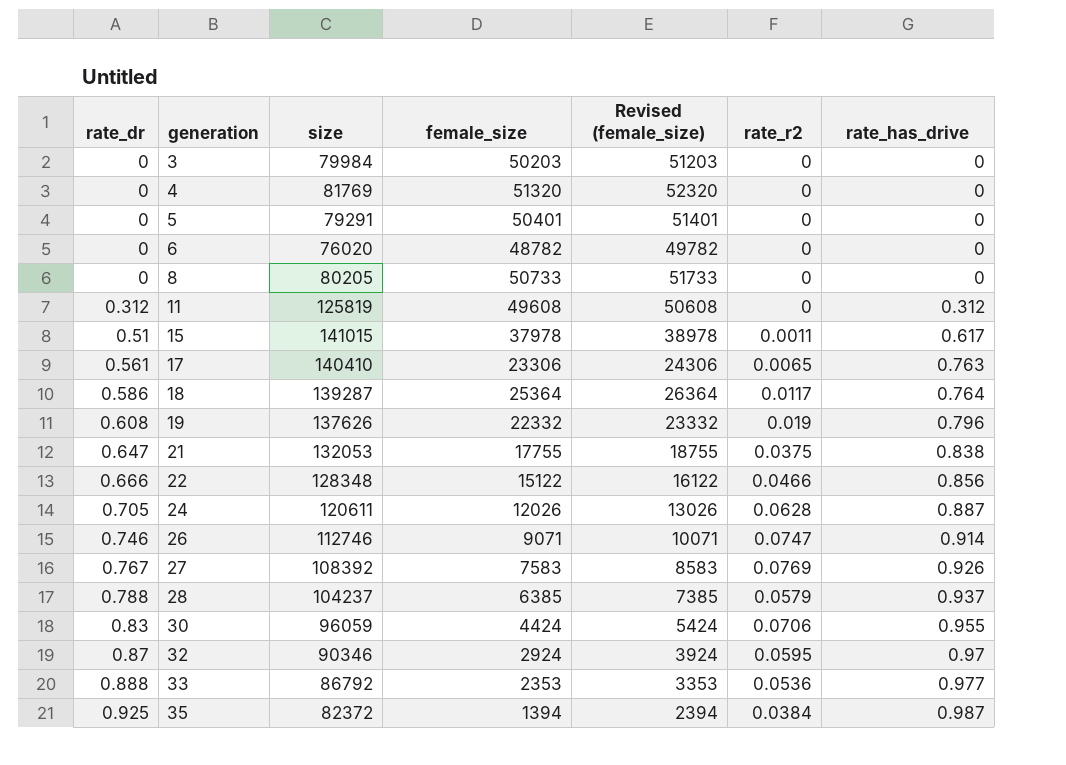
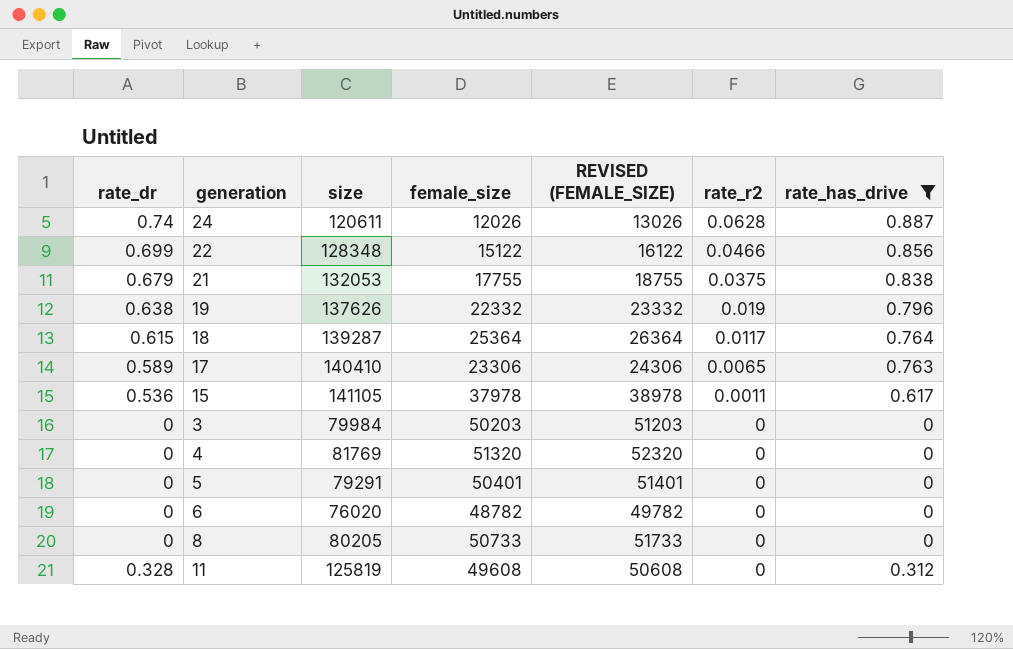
filter: none -> rate_has_drive <= 0.887
row order: rate_dr ascending -> rate_r2 descending
column name: Revised (female_size) -> REVISED (FEMALE_SIZE)
24 | rate_dr: 0.705 -> 0.74
22 | rate_dr: 0.666 -> 0.699
21 | rate_dr: 0.647 -> 0.679
19 | rate_dr: 0.608 -> 0.638
18 | rate_dr: 0.586 -> 0.615
17 | rate_dr: 0.561 -> 0.589
15 | rate_dr: 0.51 -> 0.536
15 | size: 141015 -> 141105
11 | rate_dr: 0.312 -> 0.328

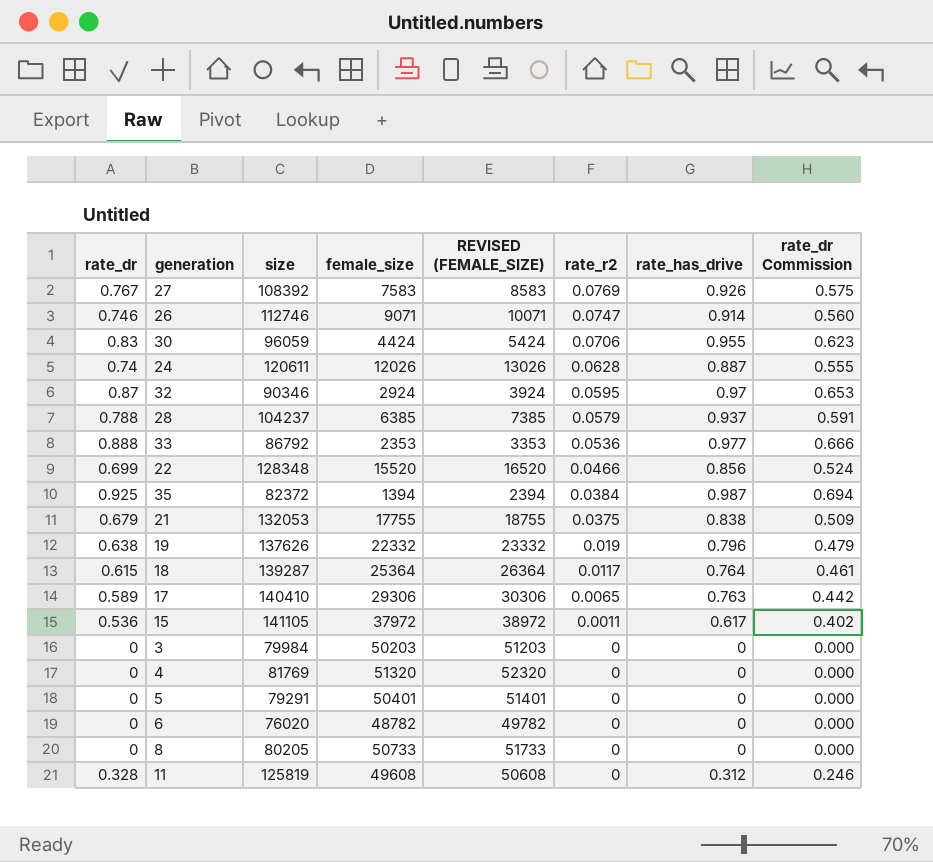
filter: rate_has_drive <= 0.887 -> none
column rate_dr Commission | formula: none -> [rate_dr] * 0.75
22 | female_size: 15122 -> 15520
22 | REVISED (FEMALE_SIZE): 16122 -> 16520
17 | female_size: 23306 -> 29306
17 | REVISED (FEMALE_SIZE): 24306 -> 30306
15 | female_size: 37978 -> 37972
15 | REVISED (FEMALE_SIZE): 38978 -> 38972

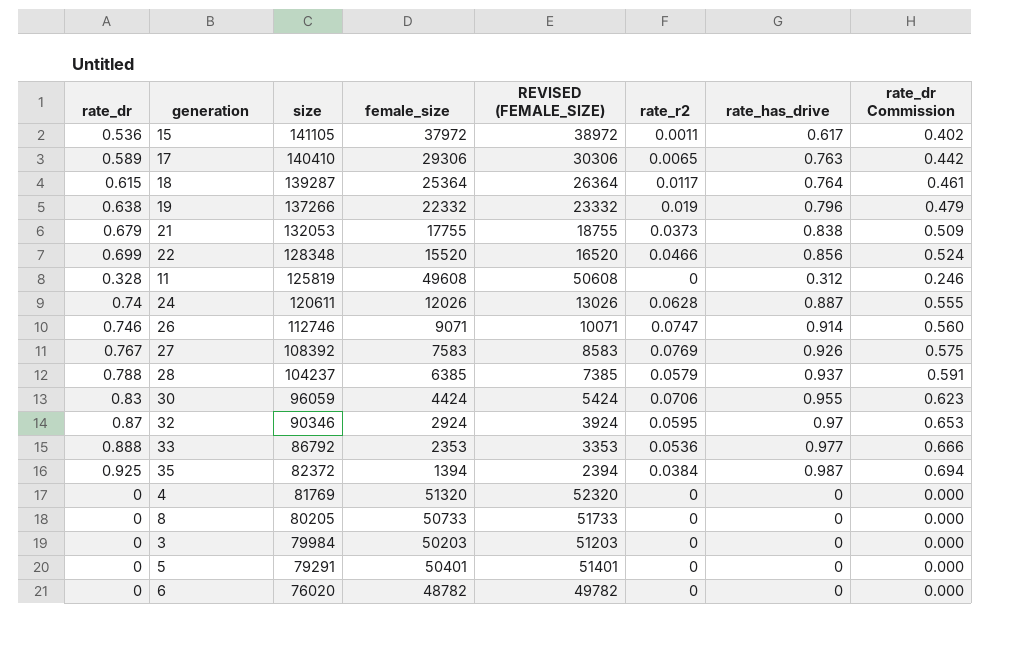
row order: rate_r2 descending -> size descending
19 | size: 137626 -> 137266
21 | rate_r2: 0.0375 -> 0.0373

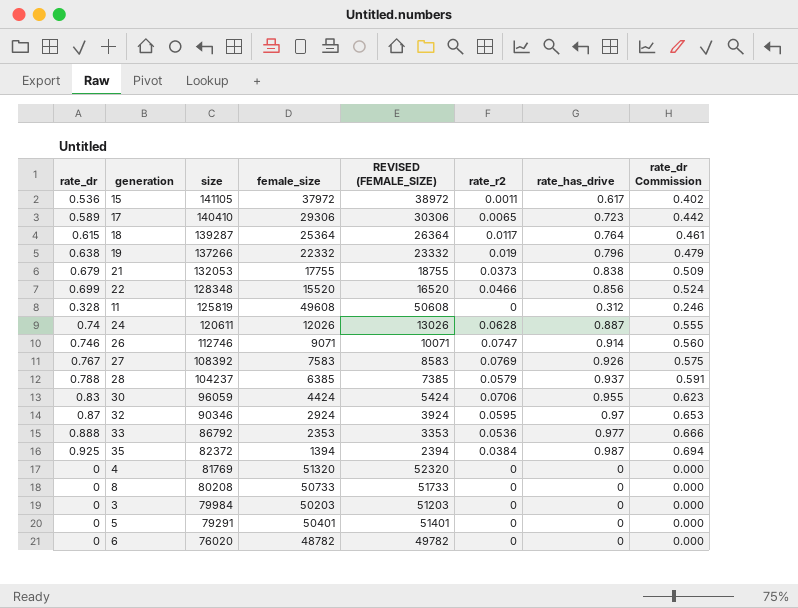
17 | rate_has_drive: 0.763 -> 0.723
8 | size: 80205 -> 80208

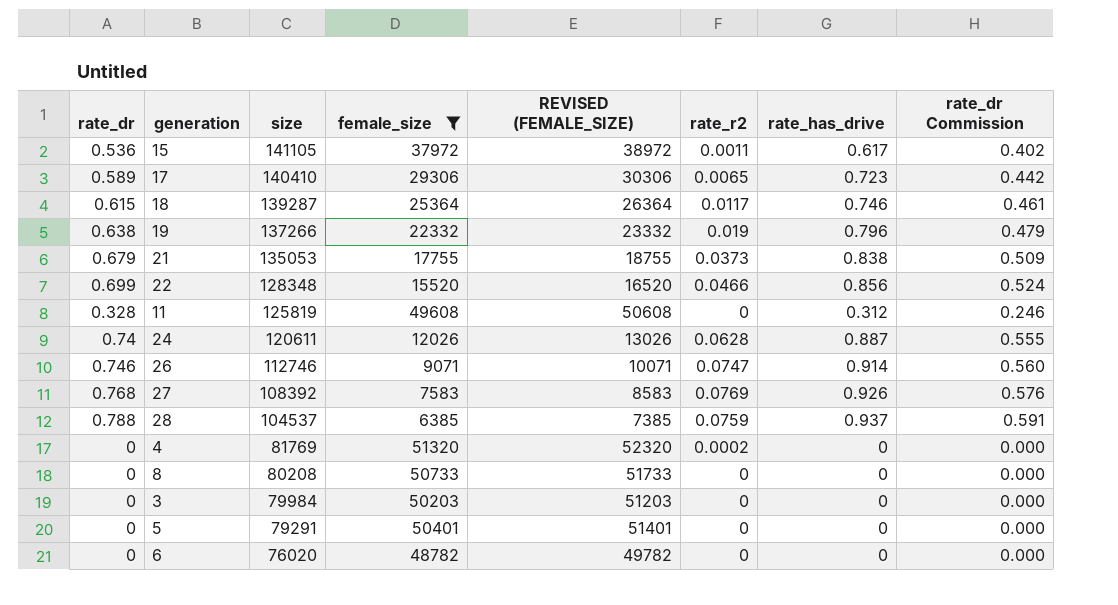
filter: none -> female_size >= 6385
18 | rate_has_drive: 0.764 -> 0.746
21 | size: 132053 -> 135053
27 | rate_dr: 0.767 -> 0.768
27 | rate_dr Commission: 0.575 -> 0.576
28 | size: 104237 -> 104537
28 | rate_r2: 0.0579 -> 0.0759
4 | rate_r2: 0 -> 0.0002

